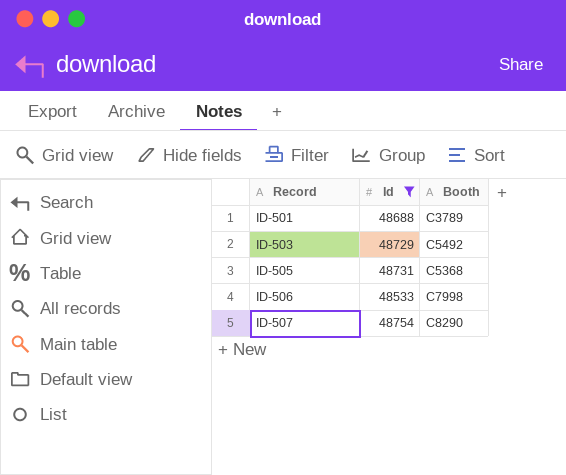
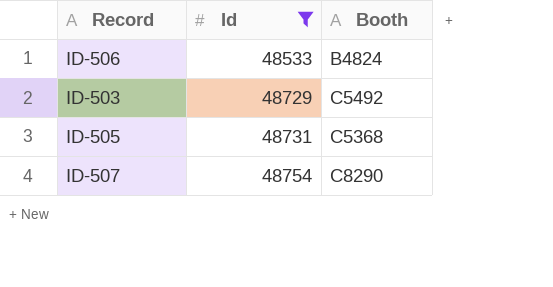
row order: Record ascending -> Id ascending
row ID-501: 48688 | C3789 -> none
ID-506 | Booth: C7998 -> B4824

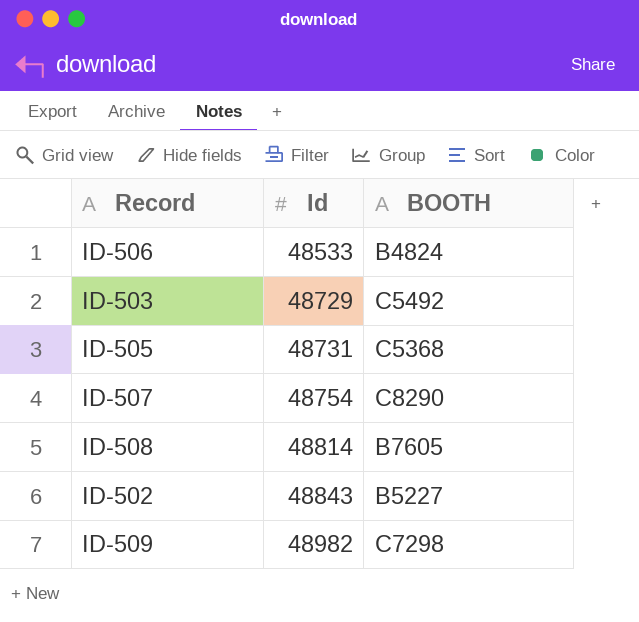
filter: Id <= 48754 -> none
column name: Booth -> BOOTH

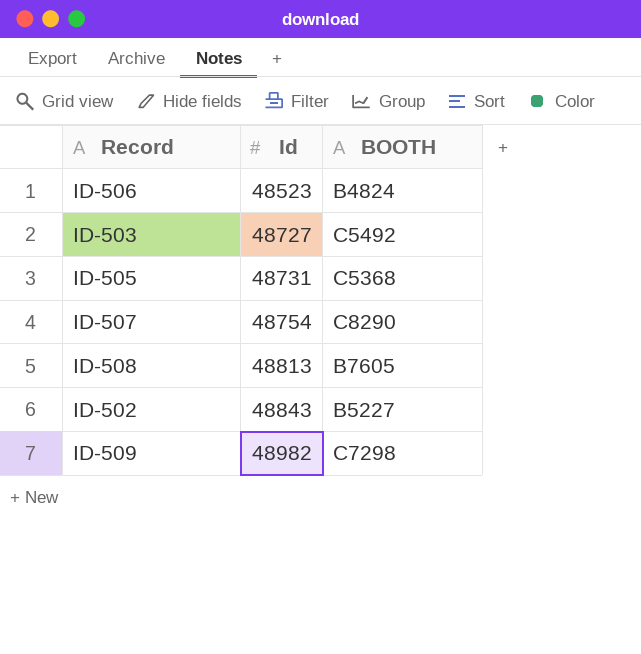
ID-506 | Id: 48533 -> 48523
ID-503 | Id: 48729 -> 48727
ID-508 | Id: 48814 -> 48813

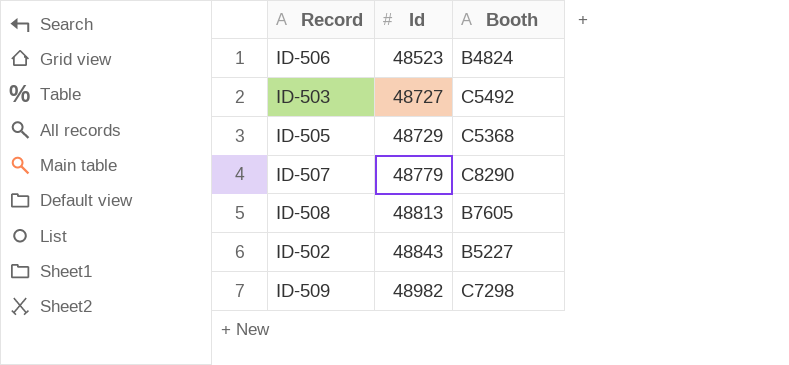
column name: BOOTH -> Booth
ID-505 | Id: 48731 -> 48729
ID-507 | Id: 48754 -> 48779

